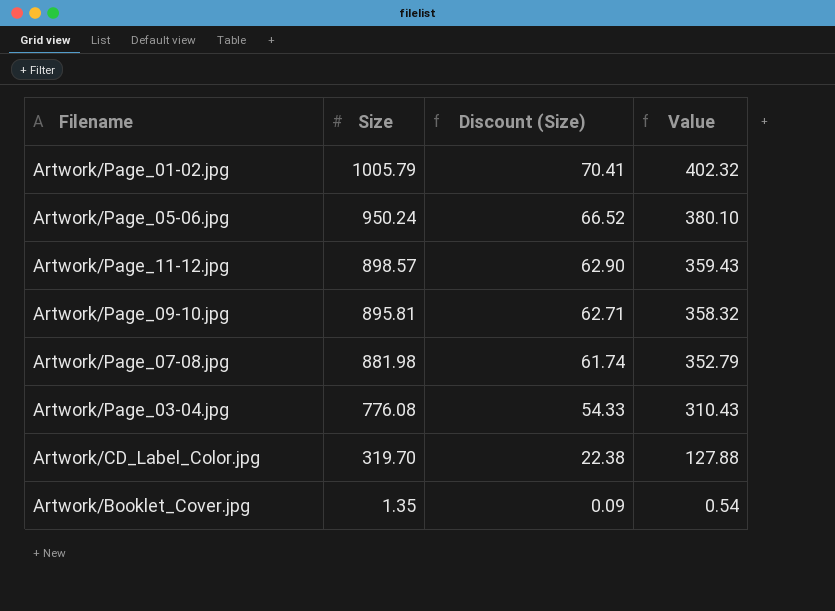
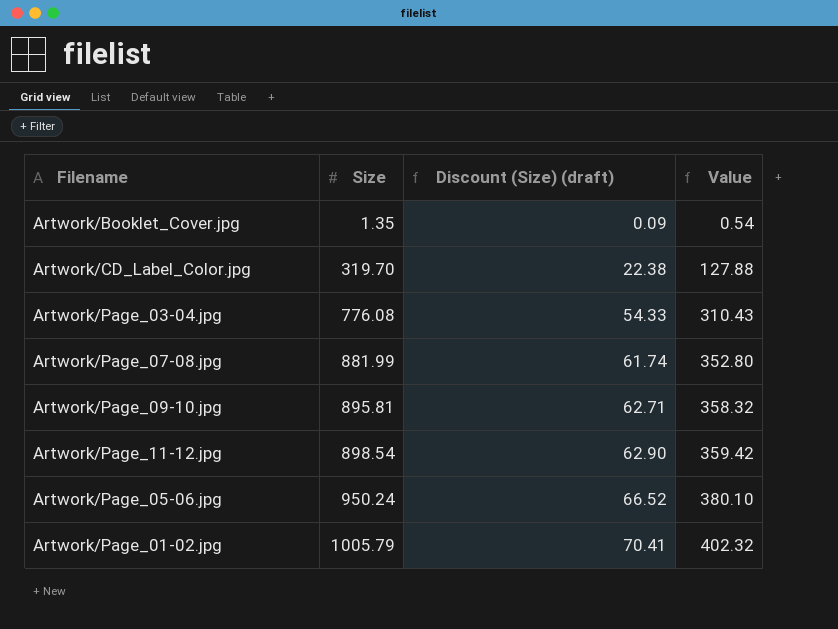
row order: Size descending -> Size ascending
column name: Discount (Size) -> Discount (Size) (draft)
Artwork/Page_07-08.jpg | Size: 881.98 -> 881.99
Artwork/Page_07-08.jpg | Value: 352.79 -> 352.80
Artwork/Page_11-12.jpg | Size: 898.57 -> 898.54
Artwork/Page_11-12.jpg | Value: 359.43 -> 359.42

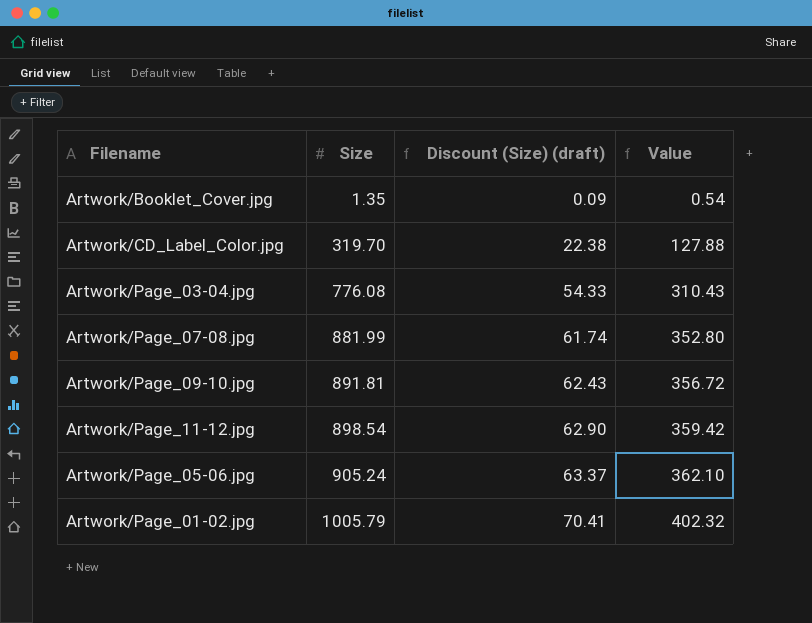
Artwork/Page_09-10.jpg | Size: 895.81 -> 891.81
Artwork/Page_09-10.jpg | Discount (Size) (draft): 62.71 -> 62.43
Artwork/Page_09-10.jpg | Value: 358.32 -> 356.72
Artwork/Page_05-06.jpg | Size: 950.24 -> 905.24
Artwork/Page_05-06.jpg | Discount (Size) (draft): 66.52 -> 63.37
Artwork/Page_05-06.jpg | Value: 380.10 -> 362.10

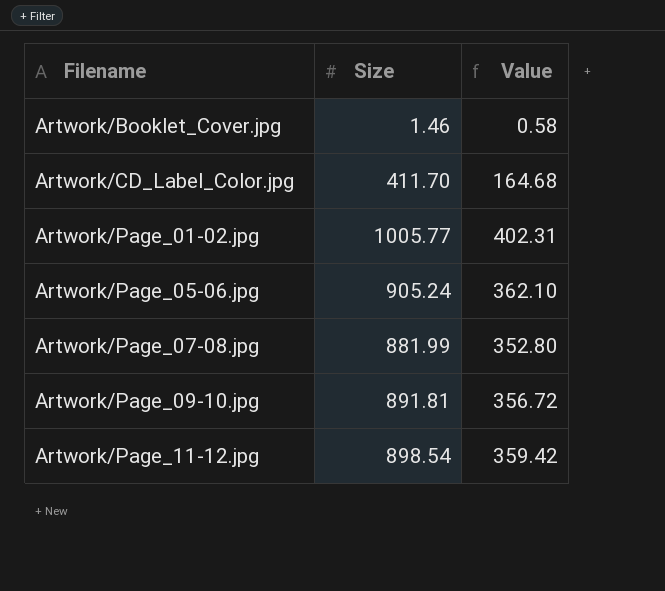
row order: Size ascending -> Filename ascending
column Discount (Size) (draft) | formula: [Size] * 0.07 -> none
row Artwork/Page_03-04.jpg: 776.08 | 54.33 | 310.43 -> none
Artwork/Booklet_Cover.jpg | Size: 1.35 -> 1.46
Artwork/Booklet_Cover.jpg | Value: 0.54 -> 0.58
Artwork/CD_Label_Color.jpg | Size: 319.70 -> 411.70
Artwork/CD_Label_Color.jpg | Value: 127.88 -> 164.68
Artwork/Page_01-02.jpg | Size: 1005.79 -> 1005.77
Artwork/Page_01-02.jpg | Value: 402.32 -> 402.31

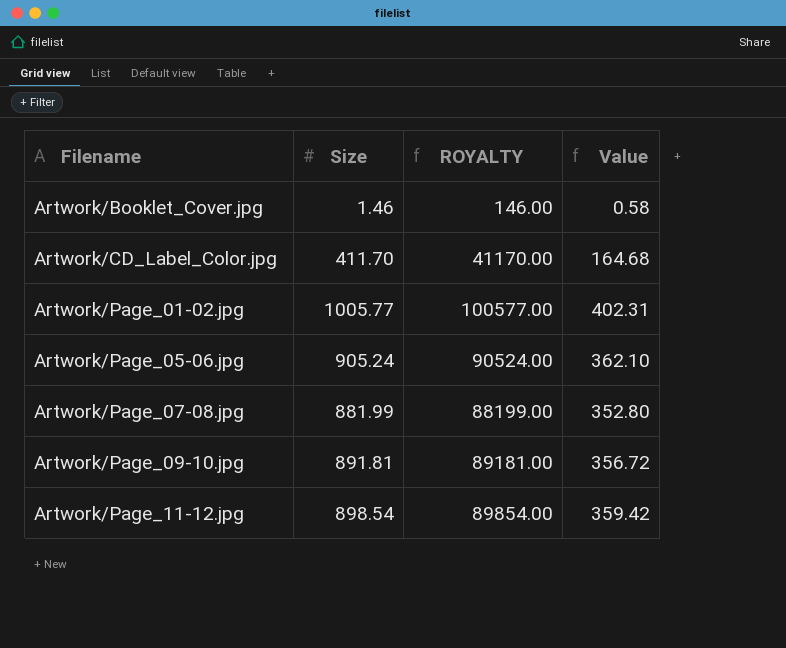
column ROYALTY | formula: none -> [Size] * 100

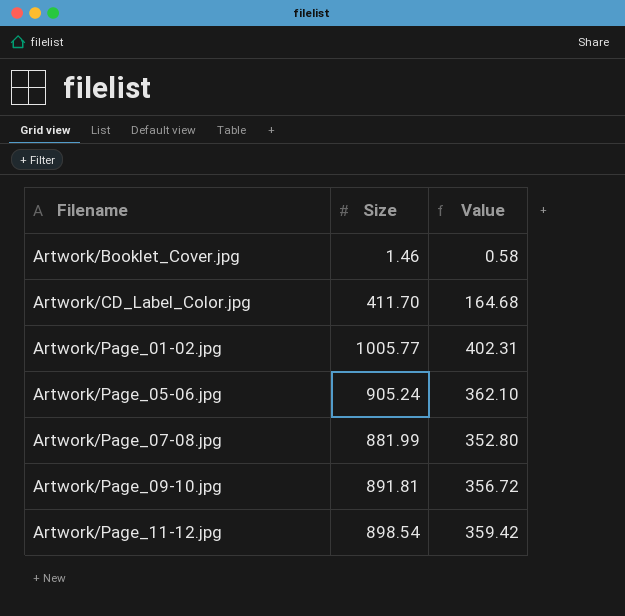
column ROYALTY | formula: [Size] * 100 -> none

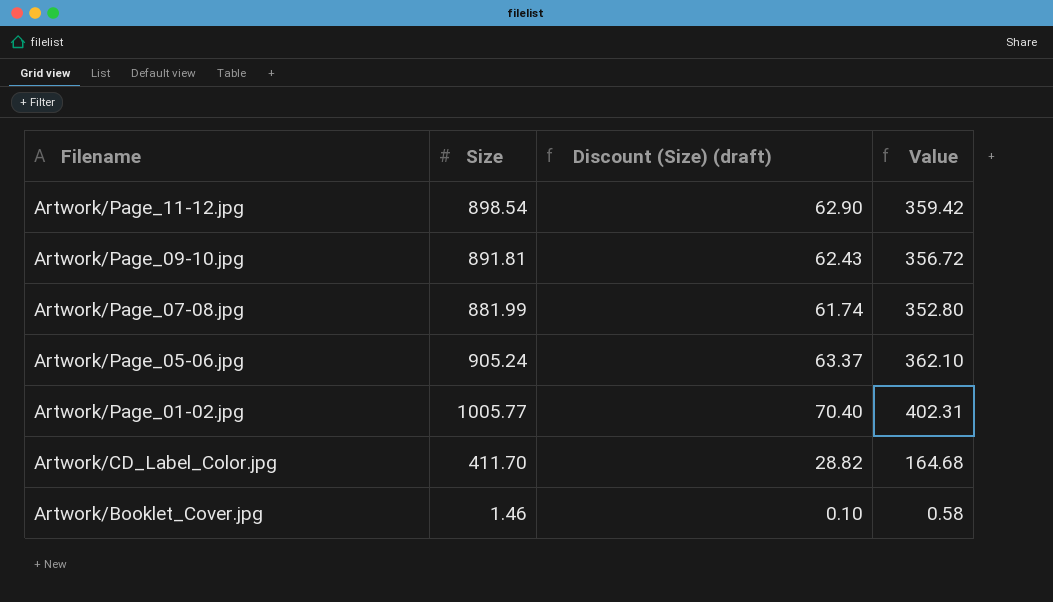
row order: Filename ascending -> Filename descending
column Discount (Size) (draft) | formula: none -> [Size] * 0.07

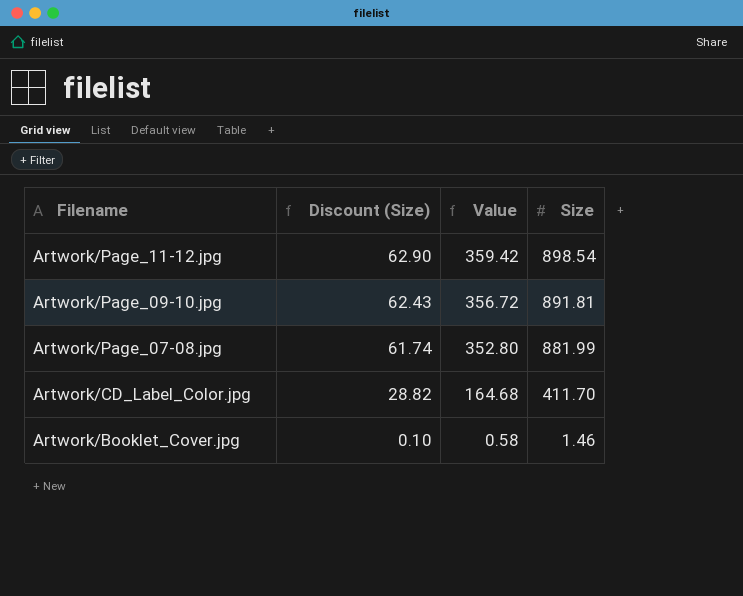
column name: Discount (Size) (draft) -> Discount (Size)
column Size | position: 2 -> 4
row Artwork/Page_05-06.jpg: 905.24 | 63.37 | 362.10 -> none
row Artwork/Page_01-02.jpg: 1005.77 | 70.40 | 402.31 -> none

